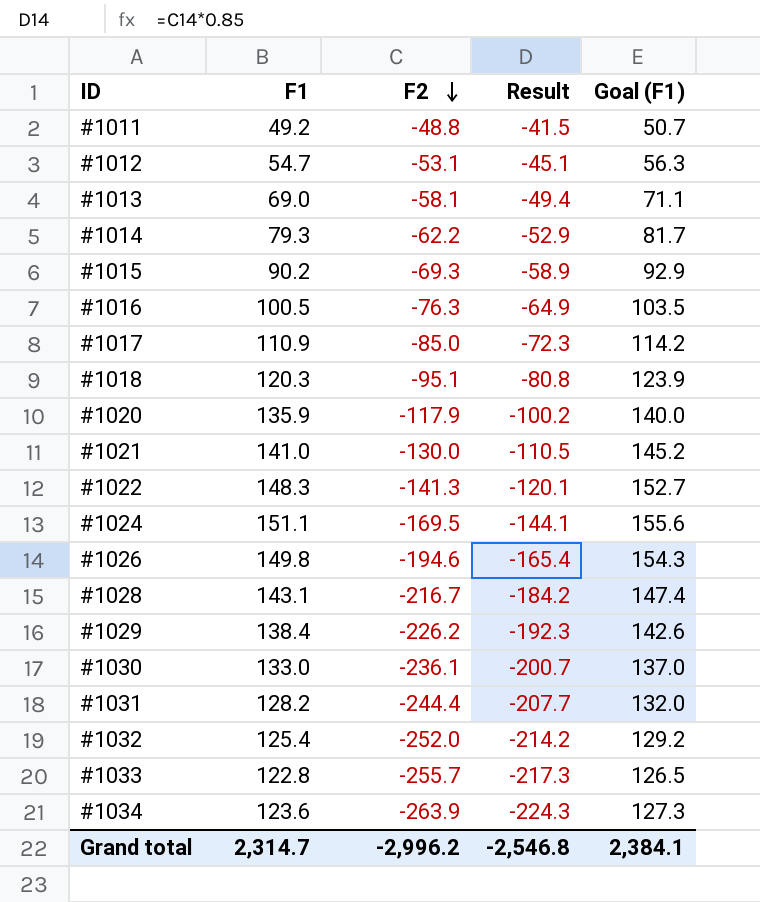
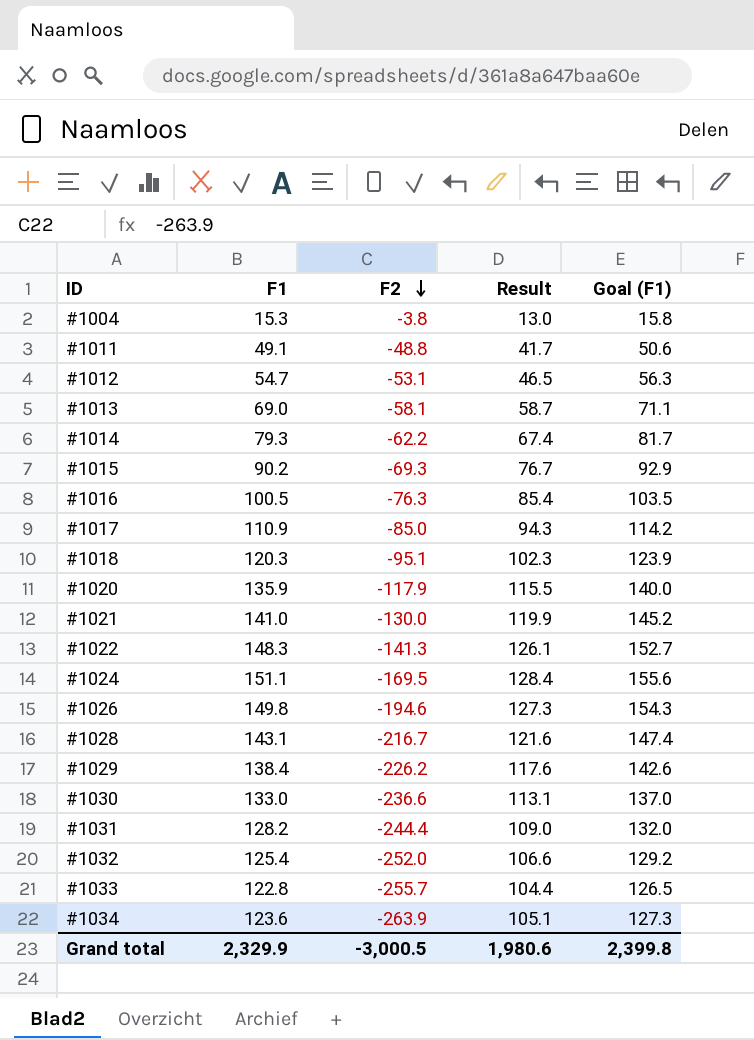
column Result | formula: [F2] * 0.85 -> [F1] * 0.85
row #1004: none -> 15.3 | -3.8 | 13.0 | 15.8
#1011 | F1: 49.2 -> 49.1
#1011 | Goal (F1): 50.7 -> 50.6
#1030 | F2: -236.1 -> -236.6
Grand total | F1: 2,314.7 -> 2,329.9
Grand total | F2: -2,996.2 -> -3,000.5
Grand total | Result: -2,546.8 -> 1,980.6
Grand total | Goal (F1): 2,384.1 -> 2,399.8

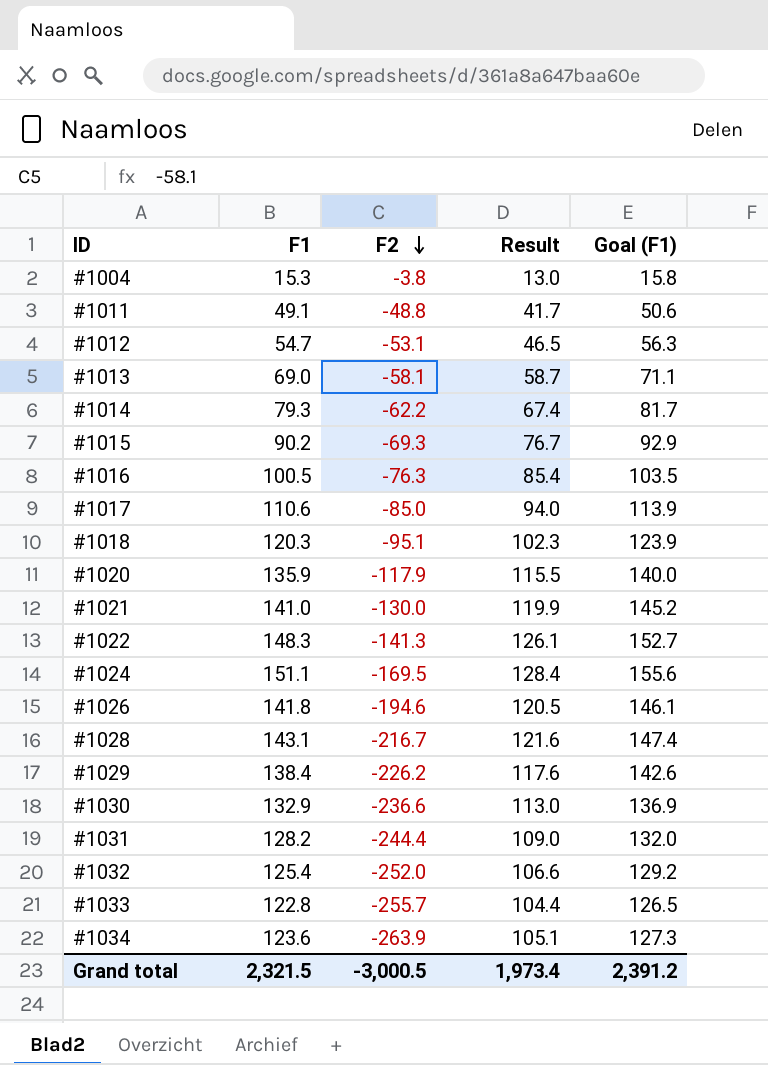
#1017 | F1: 110.9 -> 110.6
#1017 | Result: 94.3 -> 94.0
#1017 | Goal (F1): 114.2 -> 113.9
#1026 | F1: 149.8 -> 141.8
#1026 | Result: 127.3 -> 120.5
#1026 | Goal (F1): 154.3 -> 146.1
#1030 | F1: 133.0 -> 132.9
#1030 | Result: 113.1 -> 113.0
#1030 | Goal (F1): 137.0 -> 136.9
Grand total | F1: 2,329.9 -> 2,321.5
Grand total | Result: 1,980.6 -> 1,973.4
Grand total | Goal (F1): 2,399.8 -> 2,391.2

